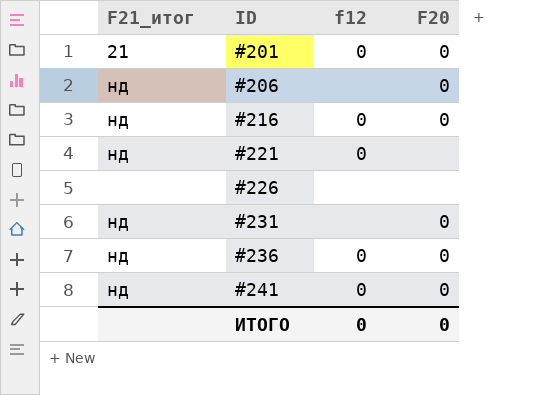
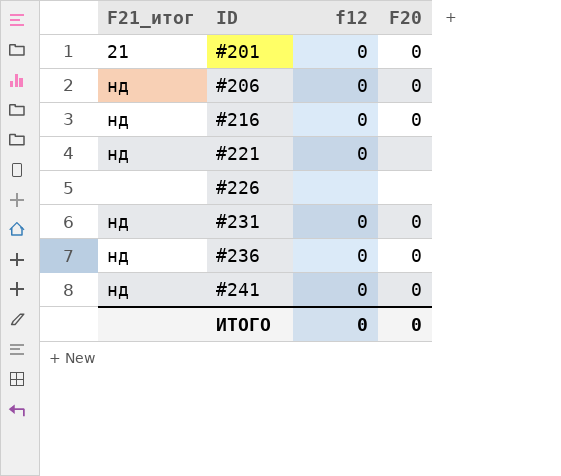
#206 | f12: none -> 0
#231 | f12: none -> 0

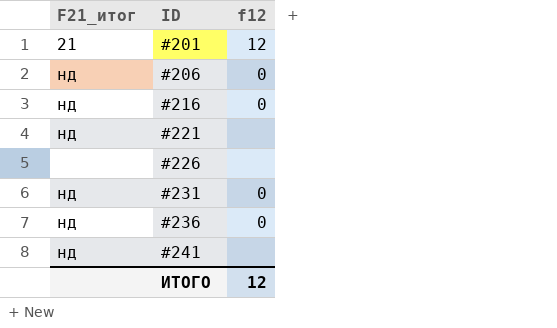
column F20 | position: 4 -> none
#201 | f12: 0 -> 12
#221 | f12: 0 -> none
#241 | f12: 0 -> none
ИТОГО | f12: 0 -> 12

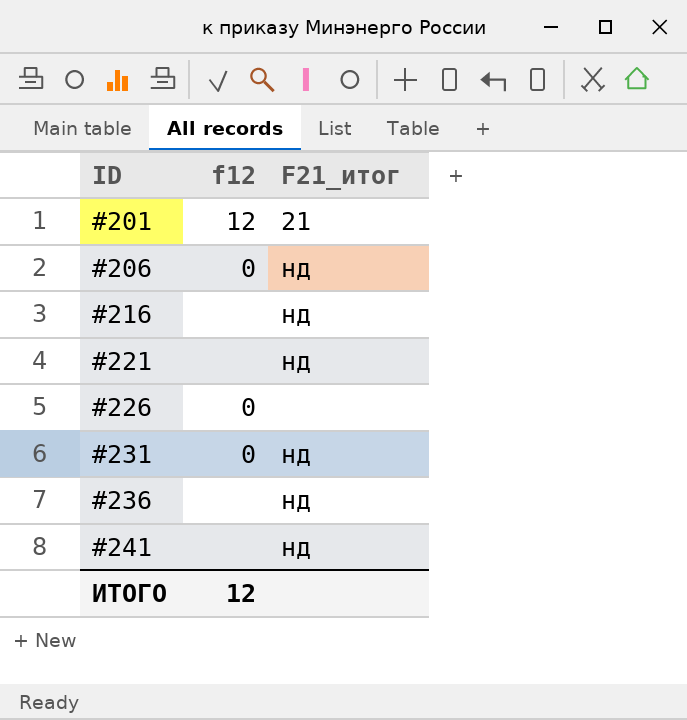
column F21_итог | position: 1 -> 3
#216 | f12: 0 -> none
#226 | f12: none -> 0
#236 | f12: 0 -> none

